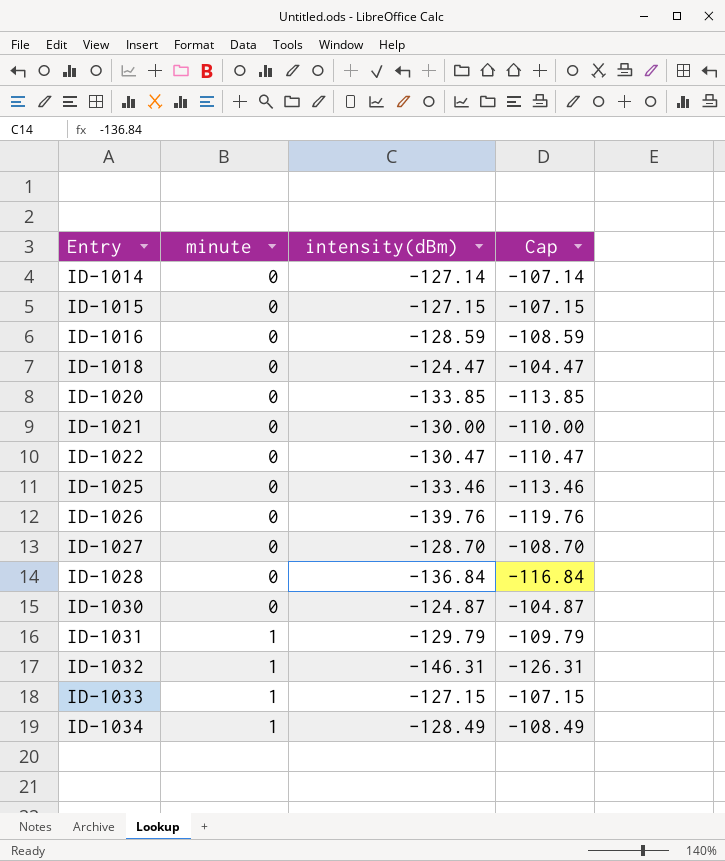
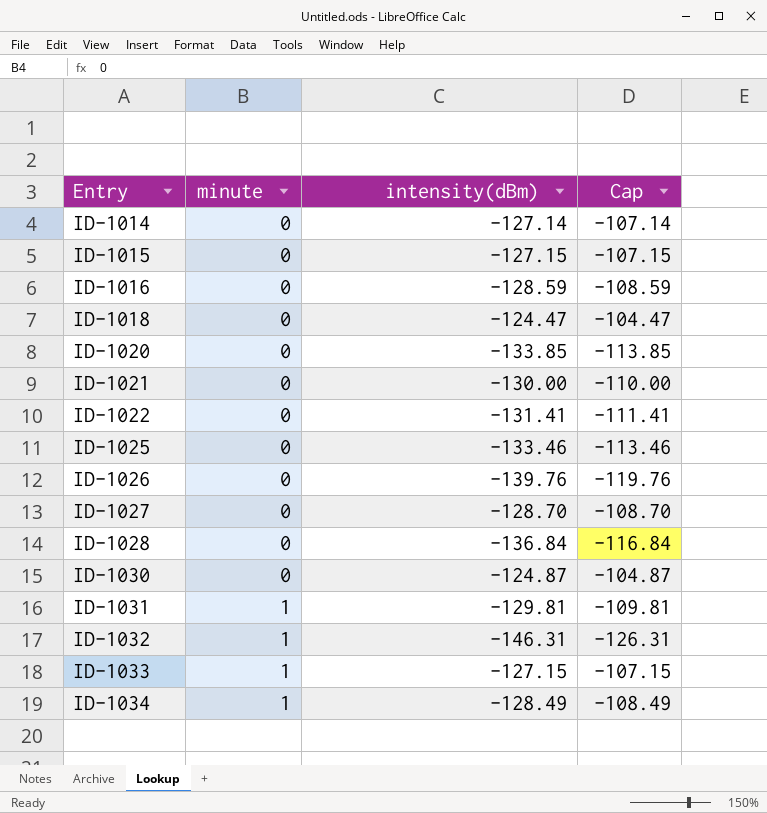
ID-1022 | intensity(dBm): -130.47 -> -131.41
ID-1022 | Cap: -110.47 -> -111.41
ID-1031 | intensity(dBm): -129.79 -> -129.81
ID-1031 | Cap: -109.79 -> -109.81

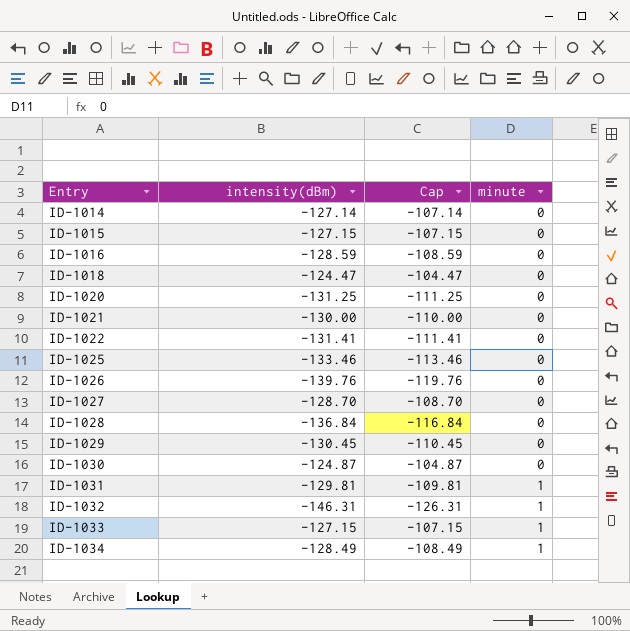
column minute | position: 2 -> 4
ID-1020 | intensity(dBm): -133.85 -> -131.25
ID-1020 | Cap: -113.85 -> -111.25
row ID-1029: none -> -130.45 | -110.45 | 0

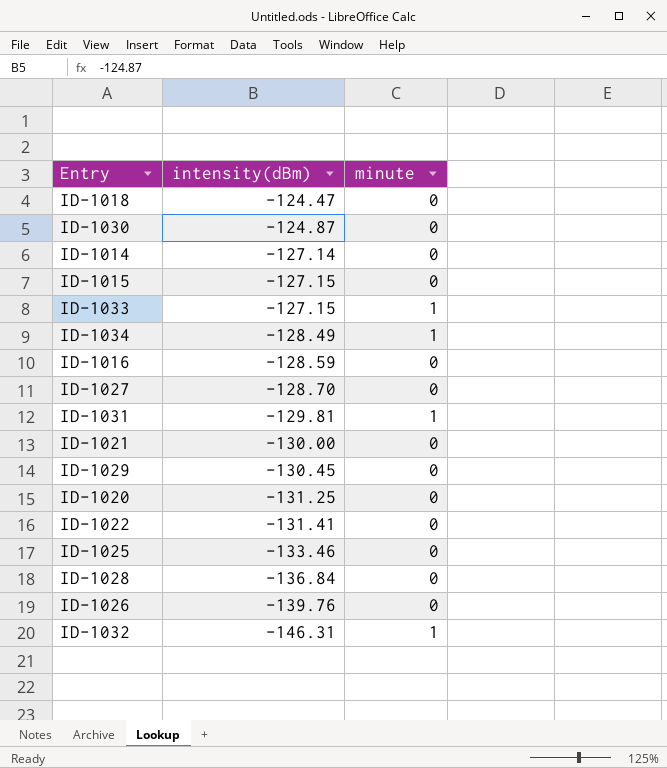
row order: Entry ascending -> intensity(dBm) descending
column Cap | formula: [intensity(dBm)] + 20 -> none

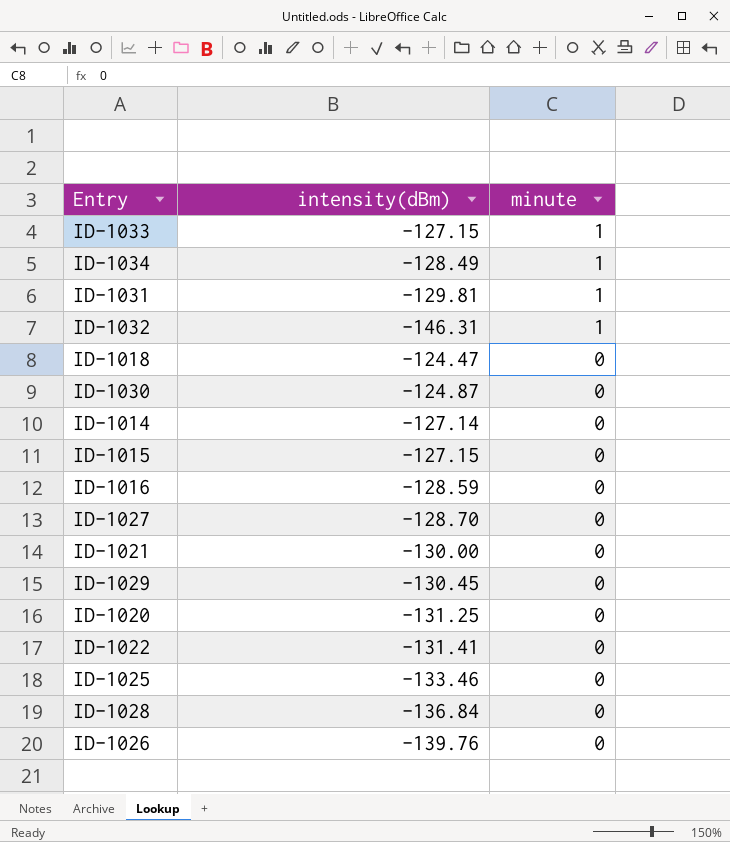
row order: intensity(dBm) descending -> minute descending

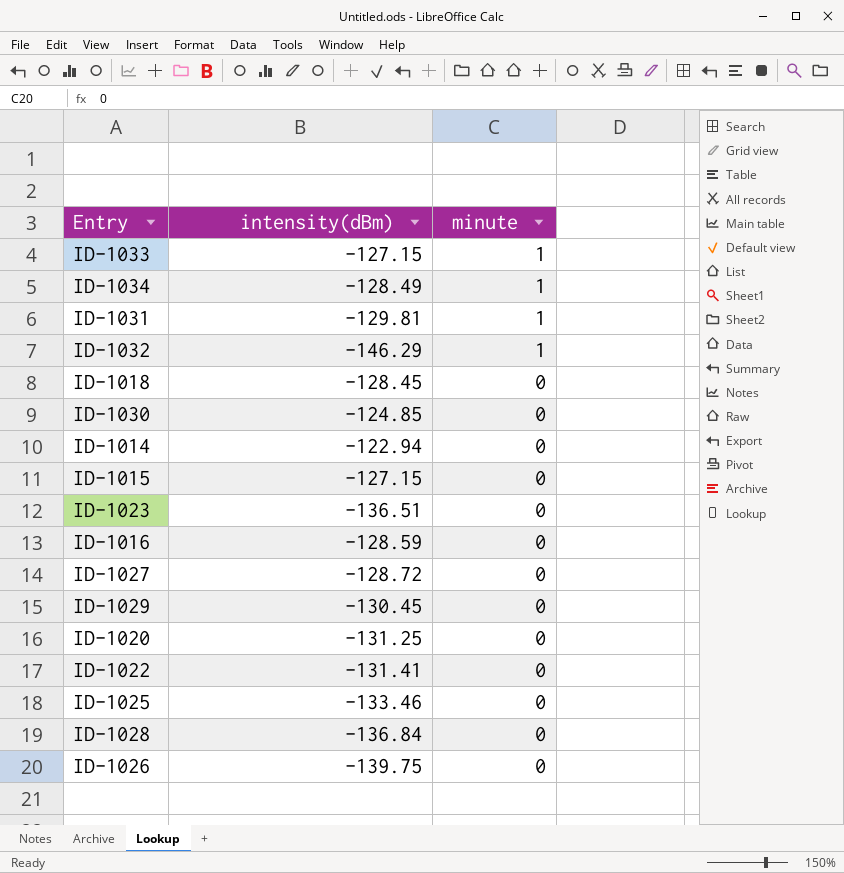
row ID-1021: -130.00 | 0 -> none
ID-1032 | intensity(dBm): -146.31 -> -146.29
ID-1018 | intensity(dBm): -124.47 -> -128.45
ID-1030 | intensity(dBm): -124.87 -> -124.85
ID-1014 | intensity(dBm): -127.14 -> -122.94
row ID-1023: none -> -136.51 | 0
ID-1027 | intensity(dBm): -128.70 -> -128.72
ID-1026 | intensity(dBm): -139.76 -> -139.75

